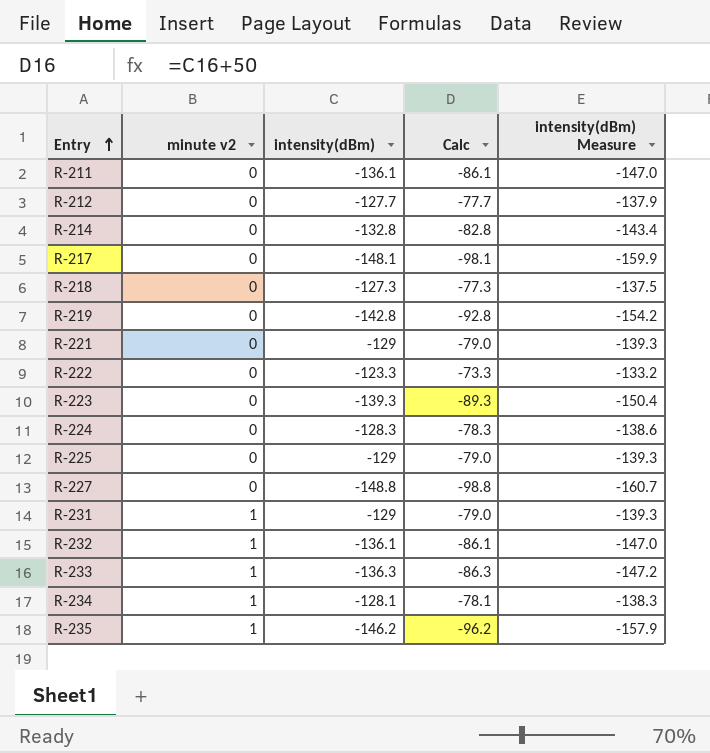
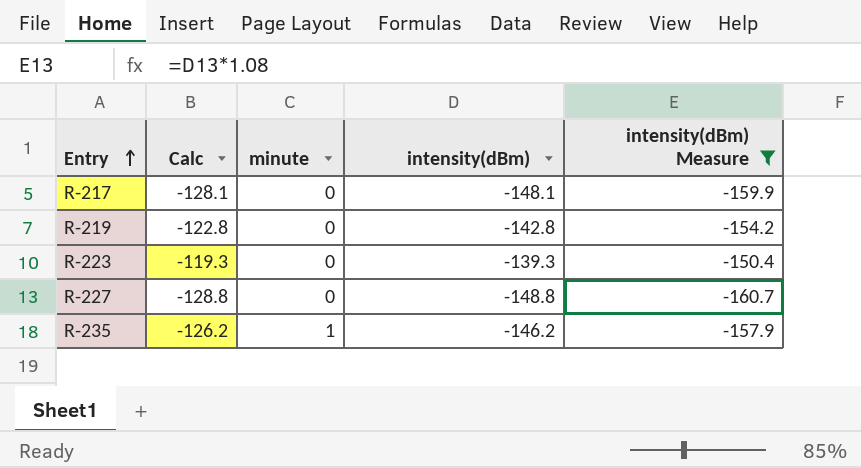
filter: none -> intensity(dBm) Measure <= -150.4
column Calc | formula: [intensity(dBm)] + 50 -> [intensity(dBm)] + 20
column Calc | position: 4 -> 2
column name: minute v2 -> minute

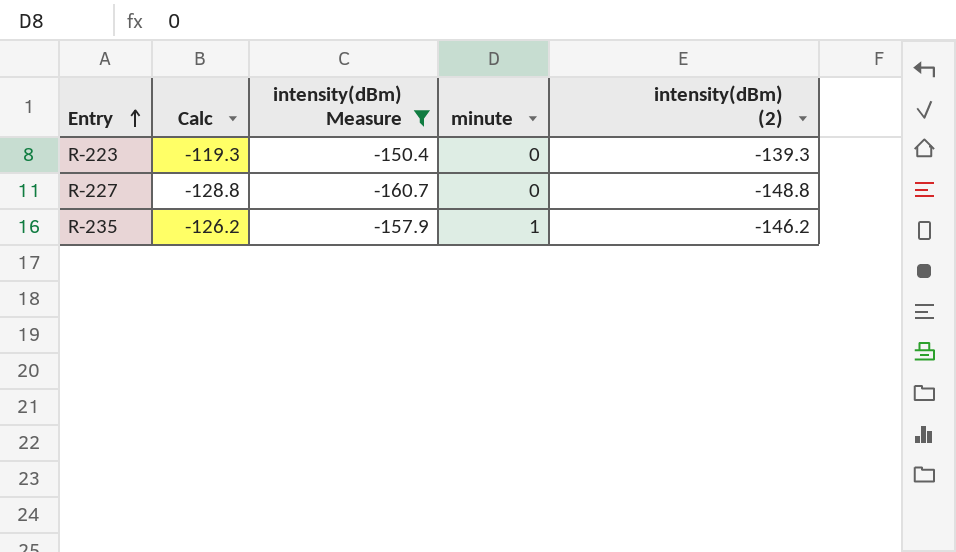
column intensity(dBm) Measure | position: 5 -> 3
column name: intensity(dBm) -> intensity(dBm) (2)
row R-217: -128.1 | 0 | -148.1 | -159.9 -> none
row R-219: -122.8 | 0 | -142.8 | -154.2 -> none

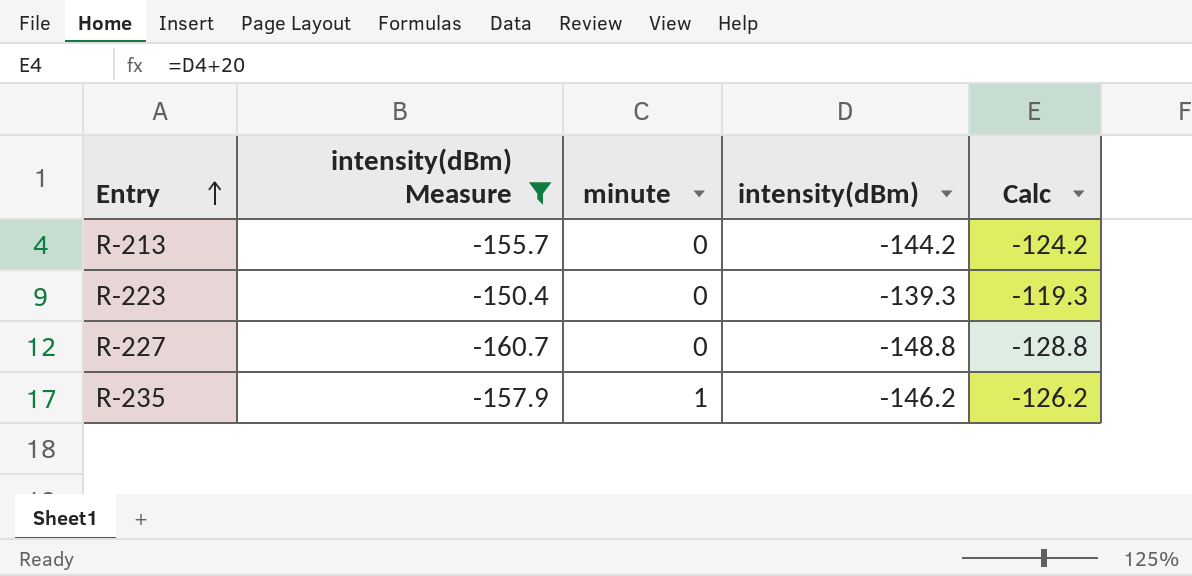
column name: intensity(dBm) (2) -> intensity(dBm)
column Calc | position: 2 -> 5
row R-213: none -> -155.7 | 0 | -144.2 | -124.2

